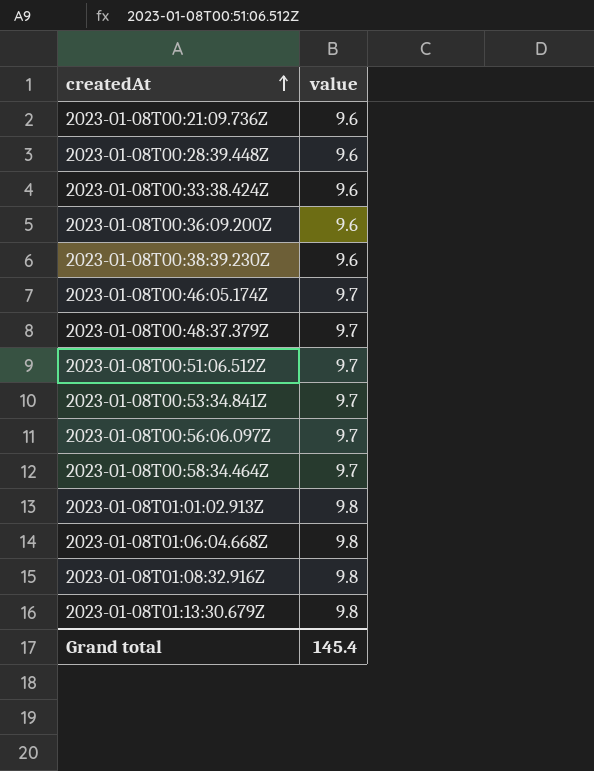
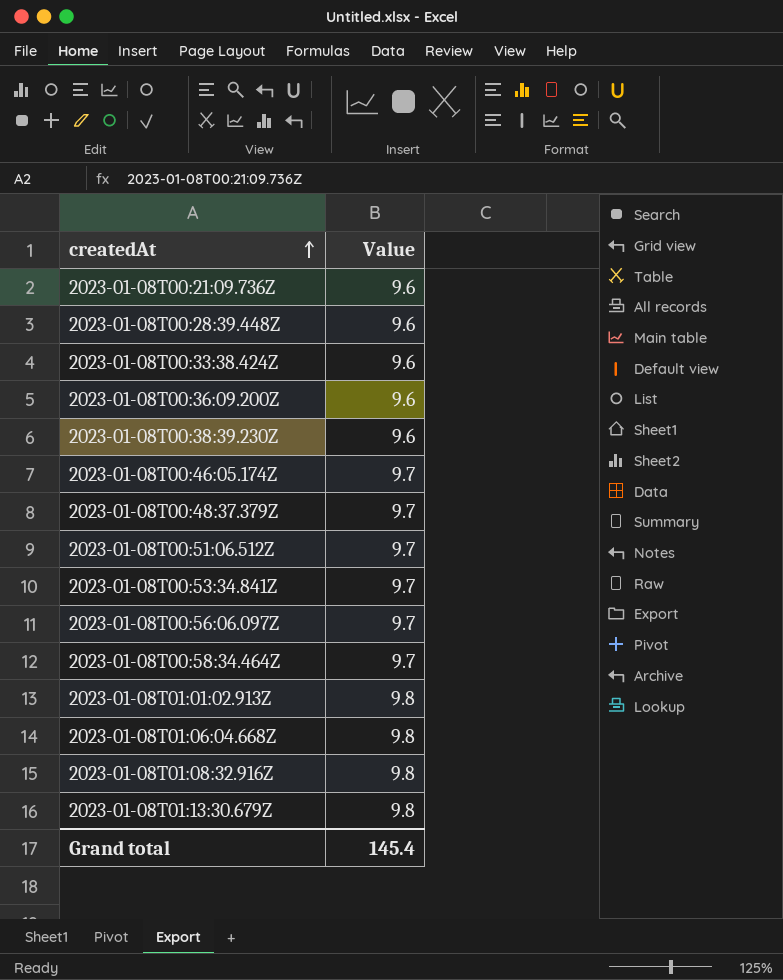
column name: value -> Value

